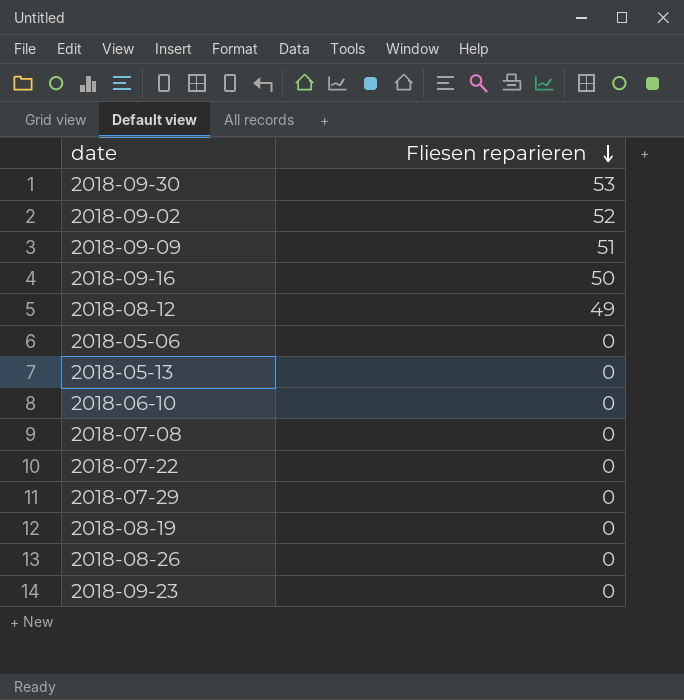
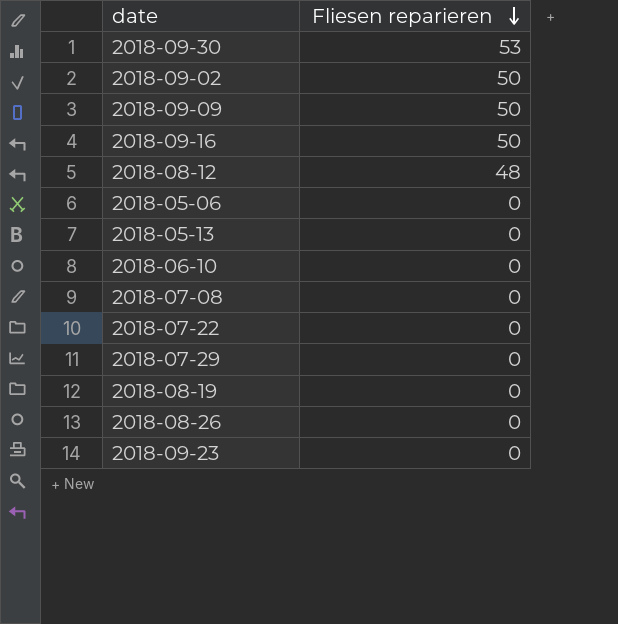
2018-09-02 | Fliesen reparieren: 52 -> 50
2018-09-09 | Fliesen reparieren: 51 -> 50
2018-08-12 | Fliesen reparieren: 49 -> 48

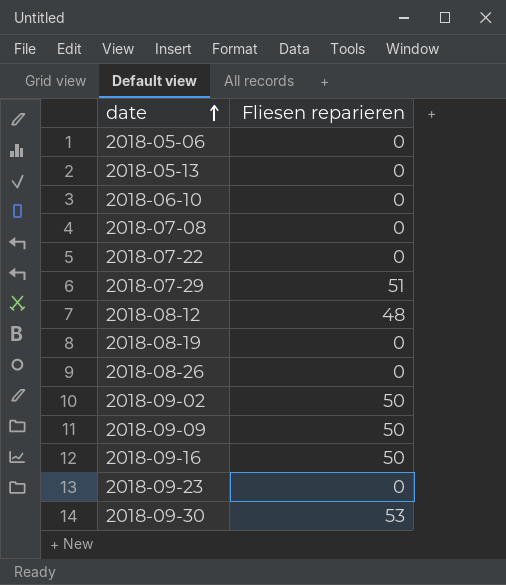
row order: Fliesen reparieren descending -> date ascending
2018-07-29 | Fliesen reparieren: 0 -> 51

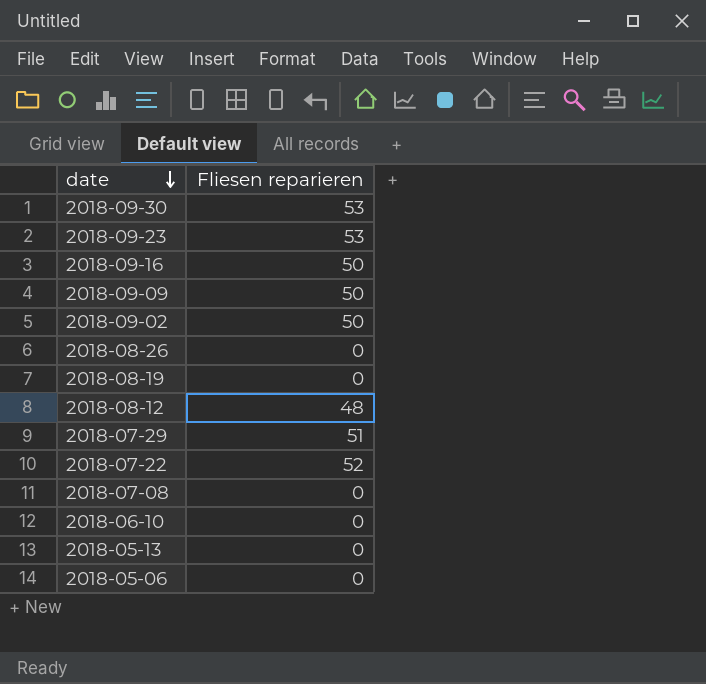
row order: date ascending -> date descending
2018-09-23 | Fliesen reparieren: 0 -> 53
2018-07-22 | Fliesen reparieren: 0 -> 52

